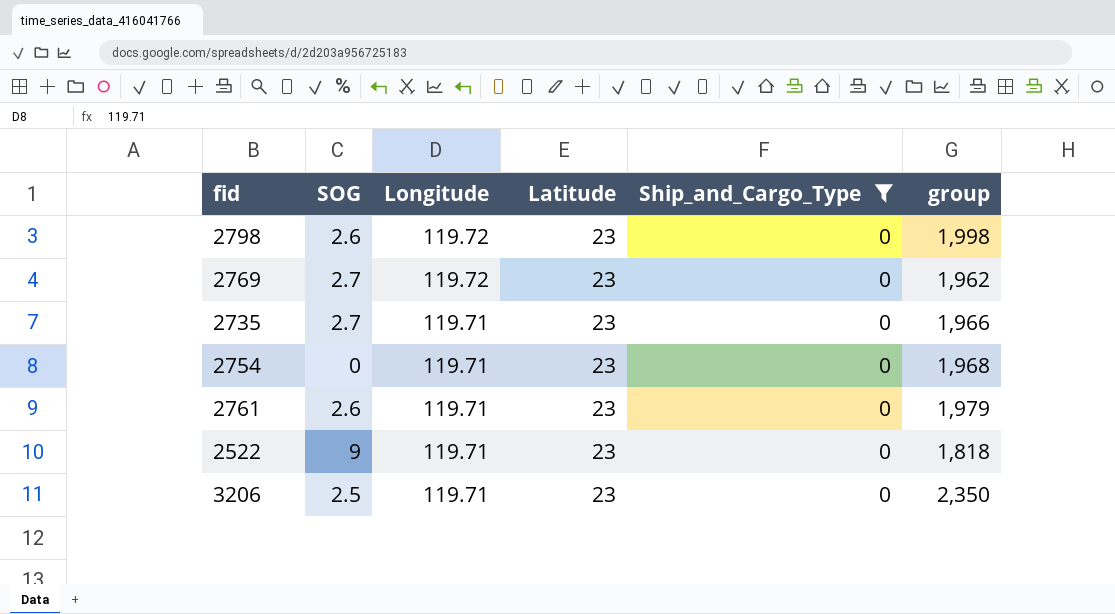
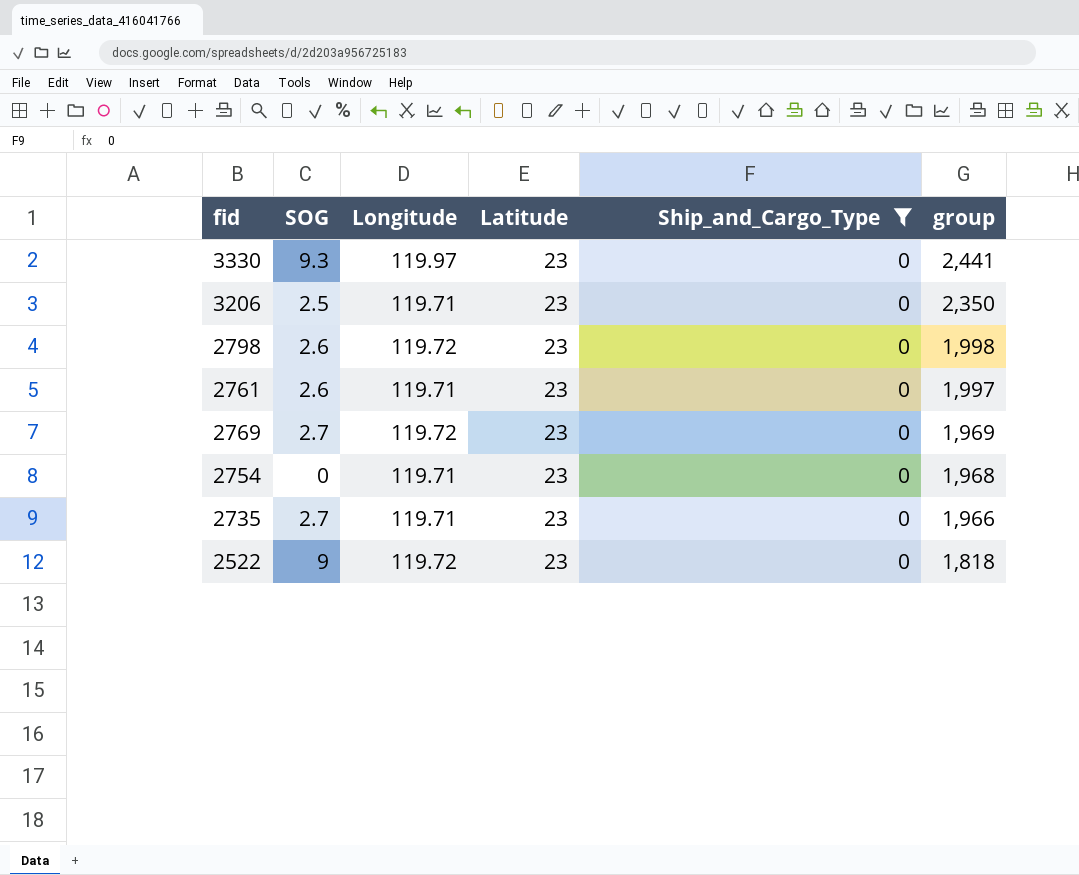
row order: Longitude descending -> group descending
row 3330: none -> 9.3 | 119.97 | 23 | 0 | 2,441
2761 | group: 1,979 -> 1,997
2769 | group: 1,962 -> 1,969
2522 | Longitude: 119.71 -> 119.72

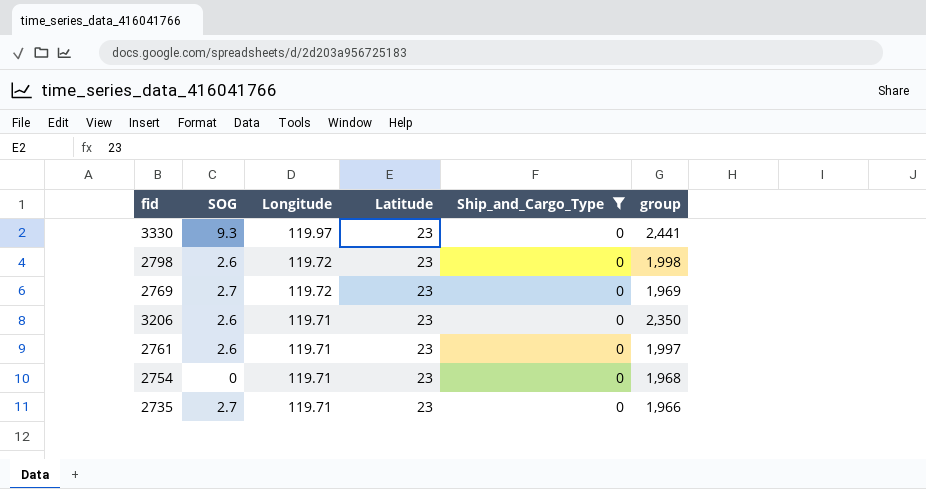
row order: group descending -> Longitude descending
row 2522: 9 | 119.72 | 23 | 0 | 1,818 -> none
3206 | SOG: 2.5 -> 2.6

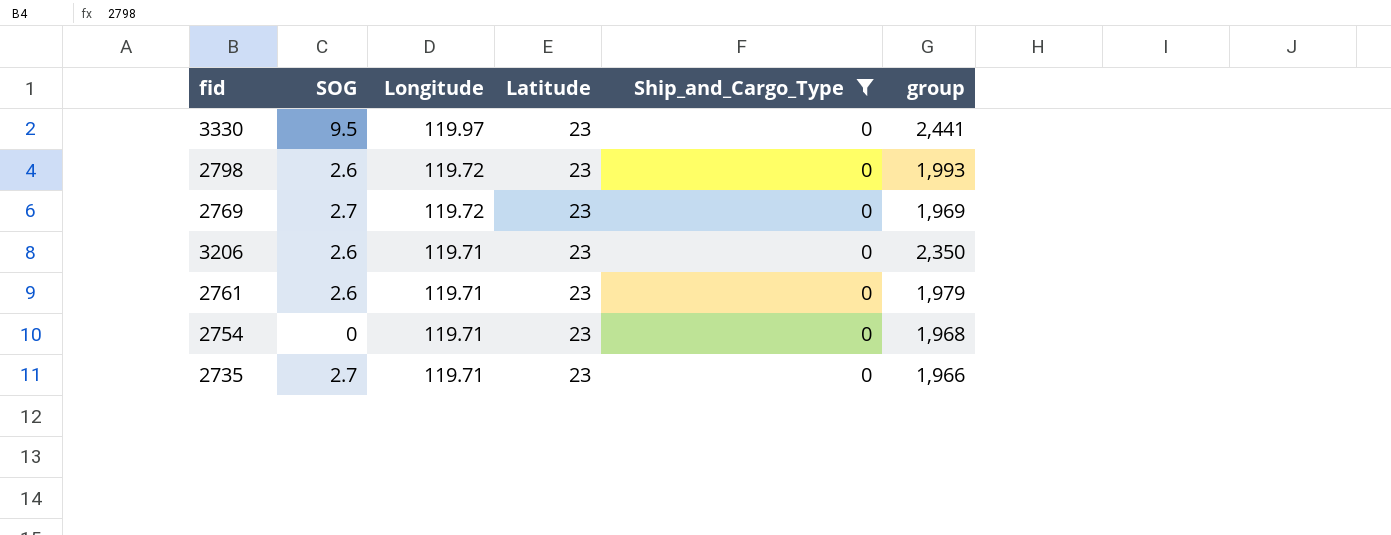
3330 | SOG: 9.3 -> 9.5
2798 | group: 1,998 -> 1,993
2761 | group: 1,997 -> 1,979

